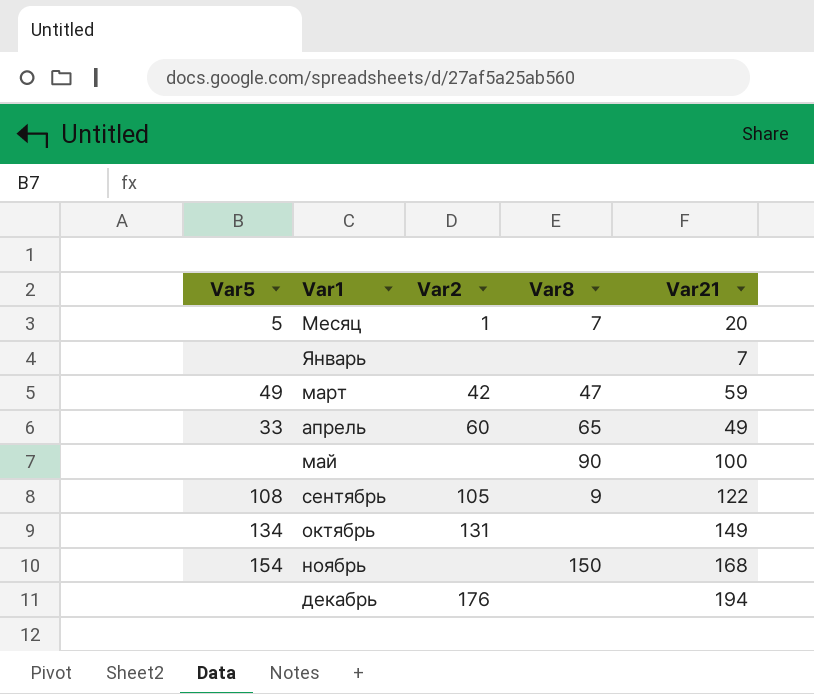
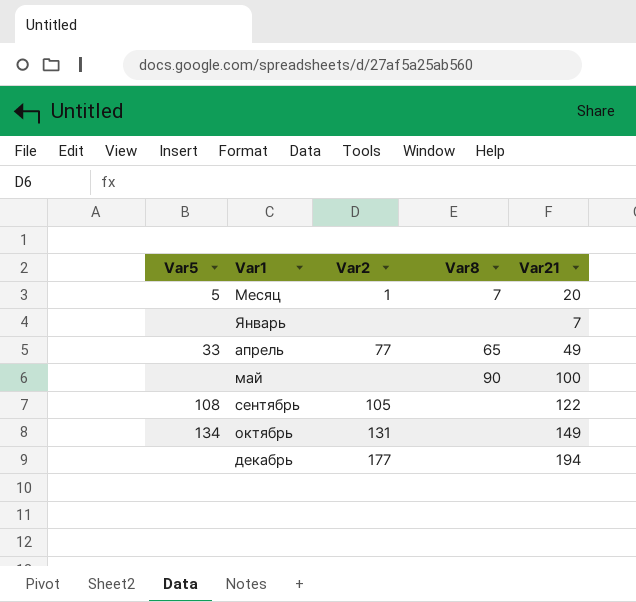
row март: 49 | 42 | 47 | 59 -> none
row ноябрь: 154 | none | 150 | 168 -> none
апрель | Var2: 60 -> 77
сентябрь | Var8: 9 -> none
декабрь | Var2: 176 -> 177

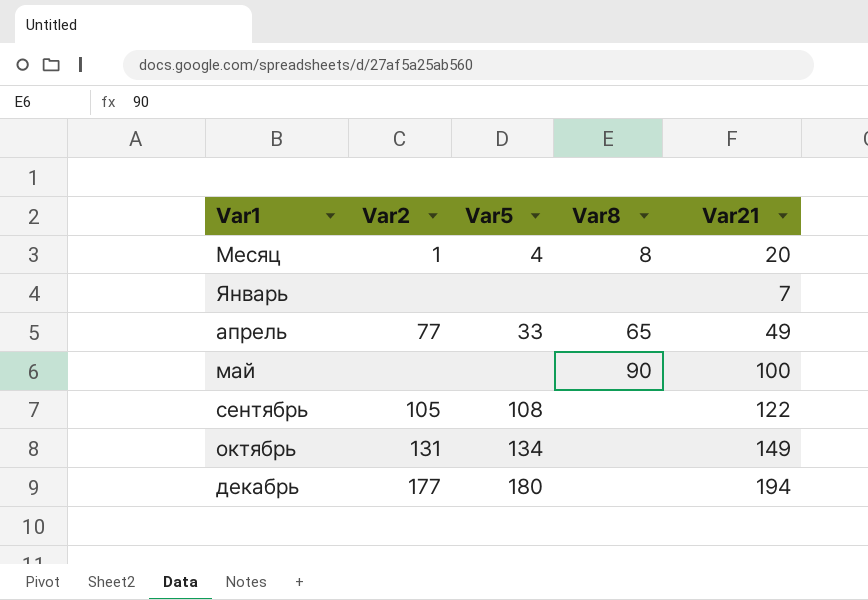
column Var5 | position: 1 -> 3
Месяц | Var5: 5 -> 4
Месяц | Var8: 7 -> 8
декабрь | Var5: none -> 180

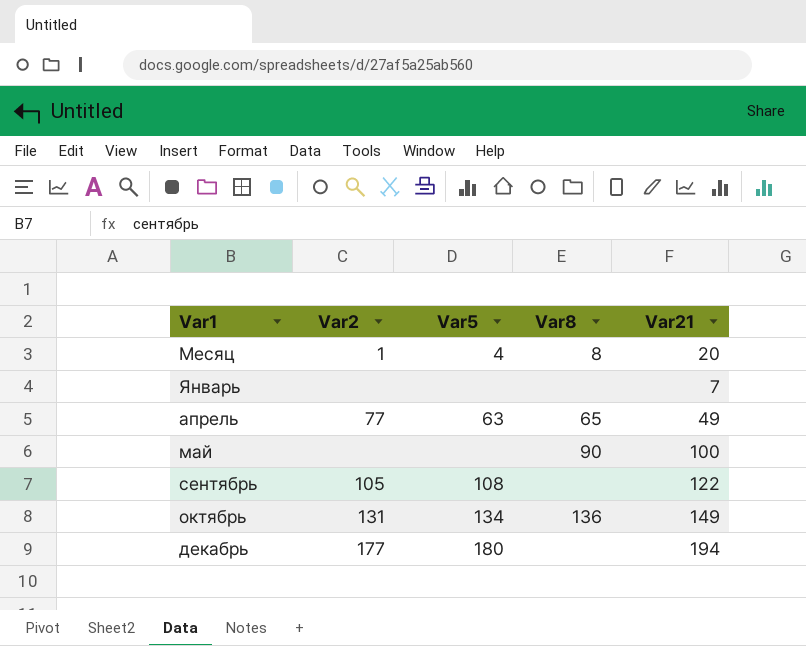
апрель | Var5: 33 -> 63
октябрь | Var8: none -> 136

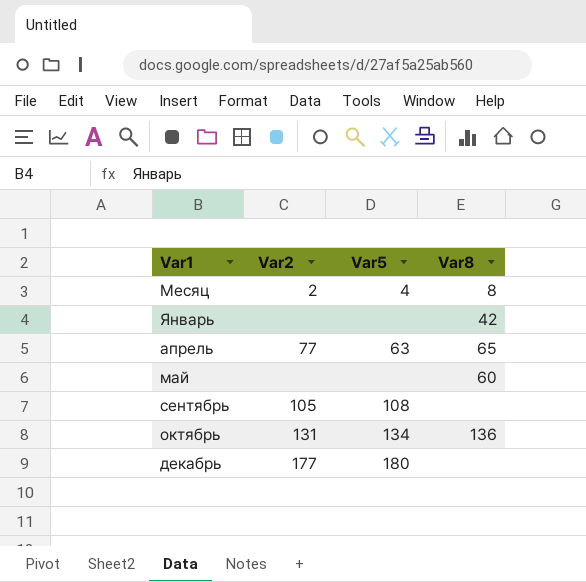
column Var21 | position: 5 -> none
Месяц | Var2: 1 -> 2
Январь | Var8: none -> 42
май | Var8: 90 -> 60

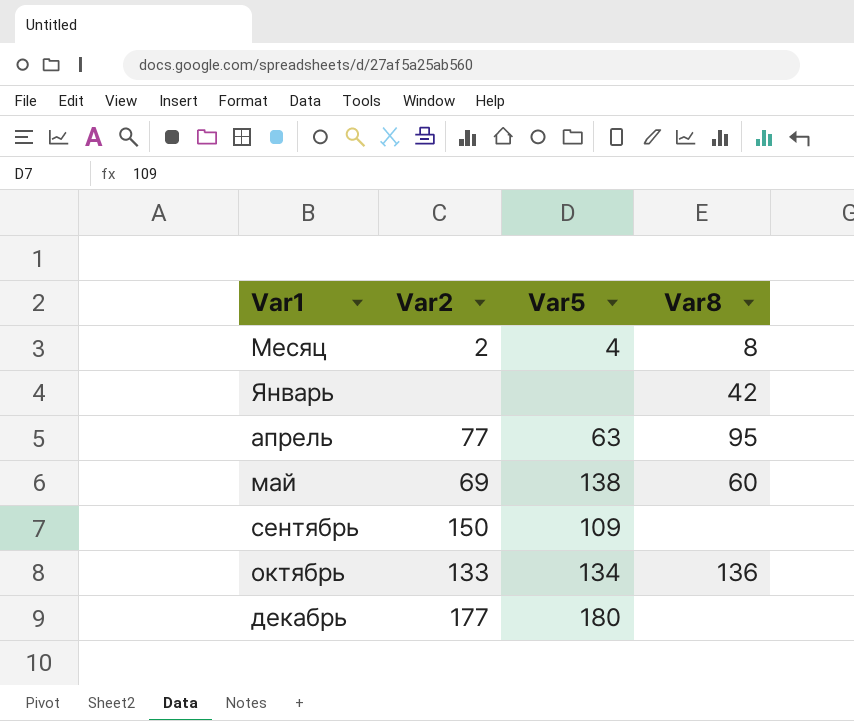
апрель | Var8: 65 -> 95
май | Var2: none -> 69
май | Var5: none -> 138
сентябрь | Var2: 105 -> 150
сентябрь | Var5: 108 -> 109
октябрь | Var2: 131 -> 133

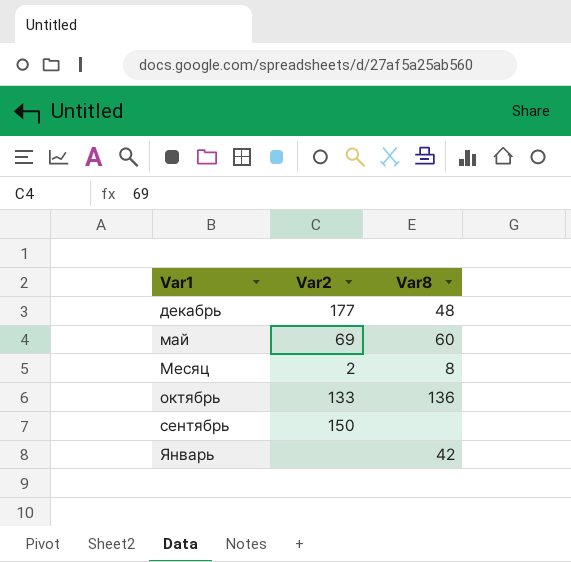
row order: none -> Var1 ascending
column Var5 | position: 3 -> none
row апрель: 77 | 63 | 95 -> none
декабрь | Var8: none -> 48

